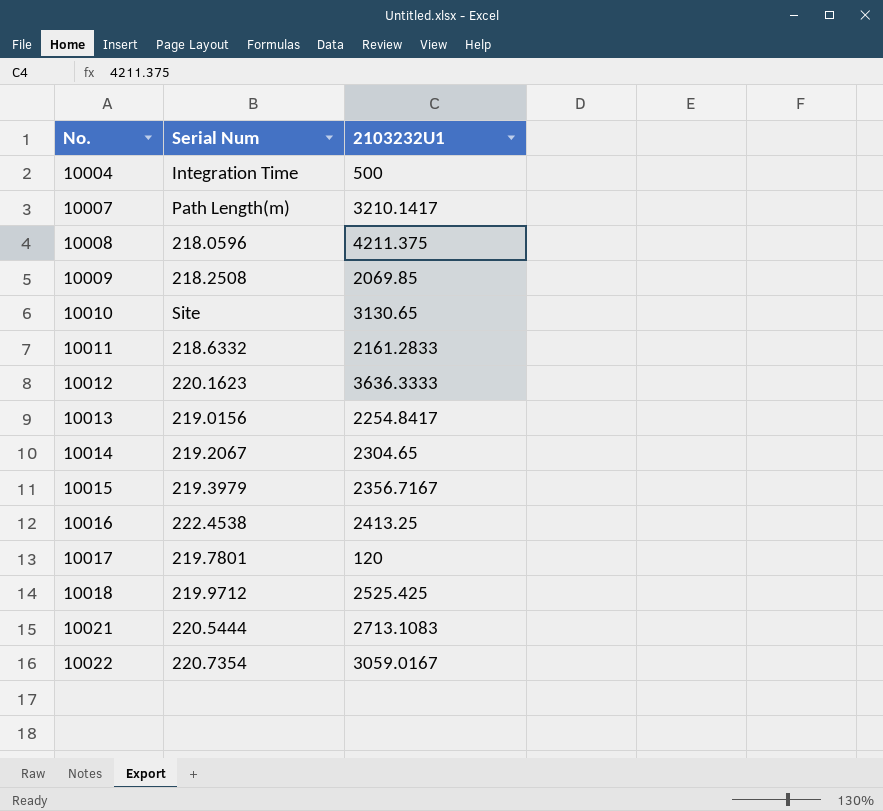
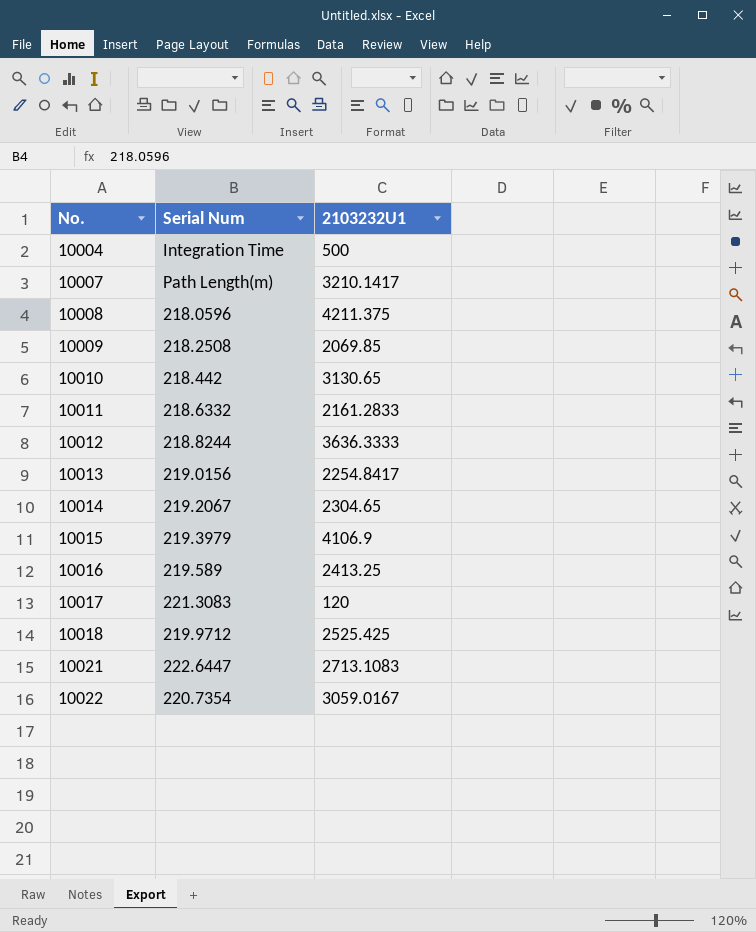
10010 | Serial Num: Site -> 218.442
10012 | Serial Num: 220.1623 -> 218.8244
10015 | 2103232U1: 2356.7167 -> 4106.9
10016 | Serial Num: 222.4538 -> 219.589
10017 | Serial Num: 219.7801 -> 221.3083
10021 | Serial Num: 220.5444 -> 222.6447

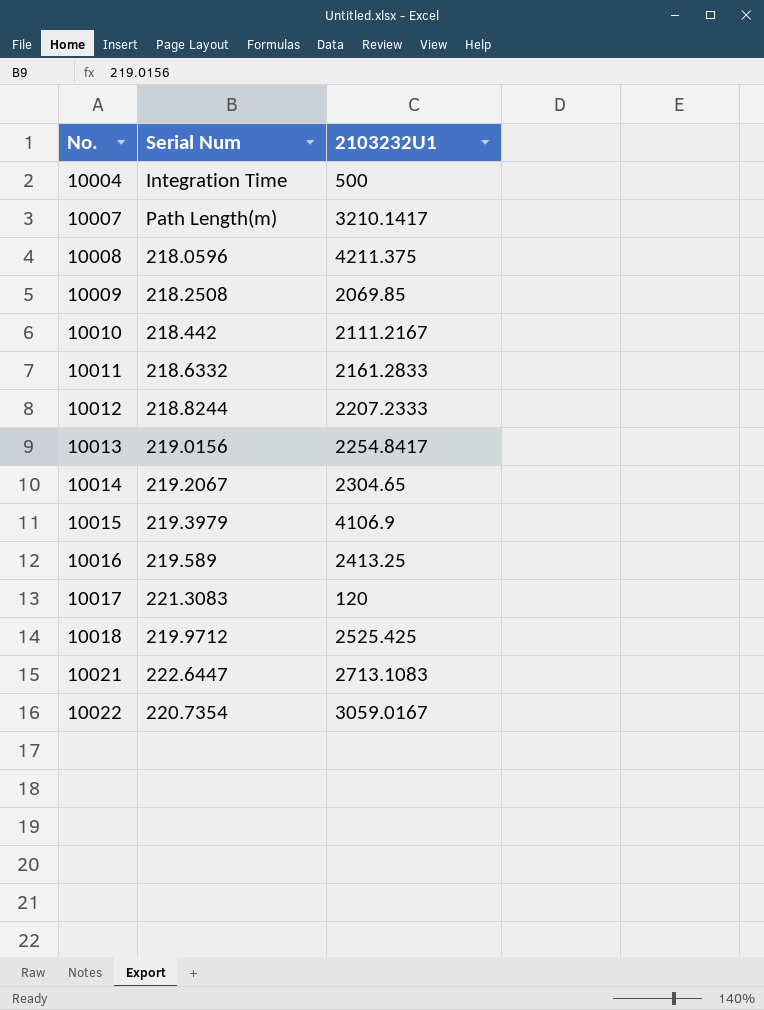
10010 | 2103232U1: 3130.65 -> 2111.2167
10012 | 2103232U1: 3636.3333 -> 2207.2333

